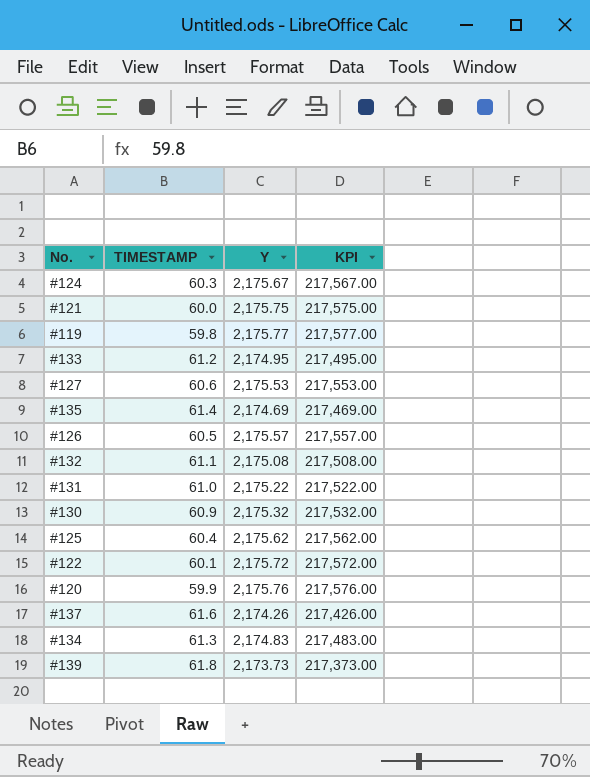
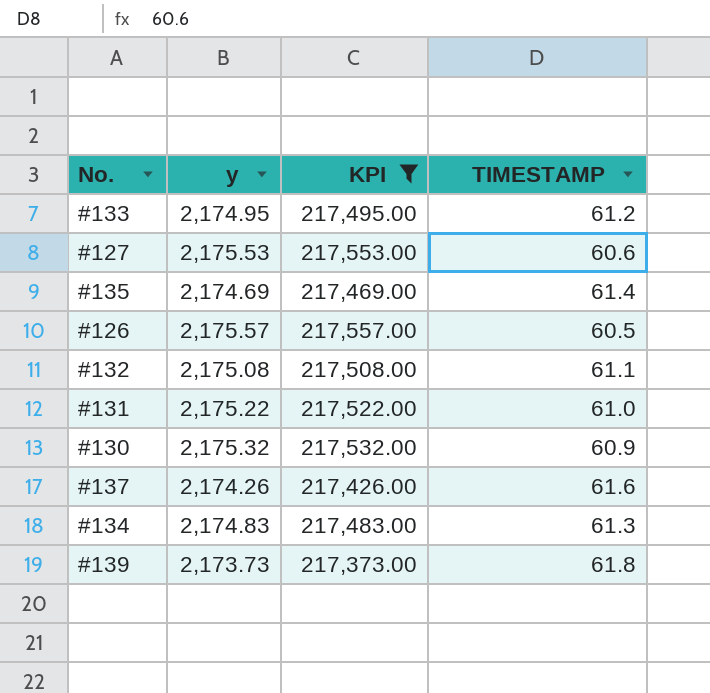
filter: none -> KPI <= 217,557.00
column name: Y -> y
column TIMESTAMP | position: 2 -> 4

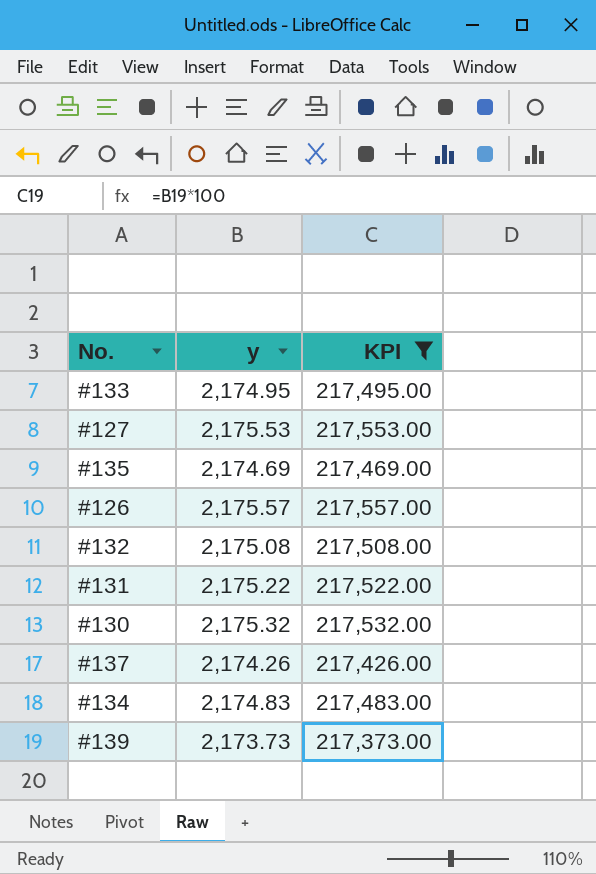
column TIMESTAMP | position: 4 -> none

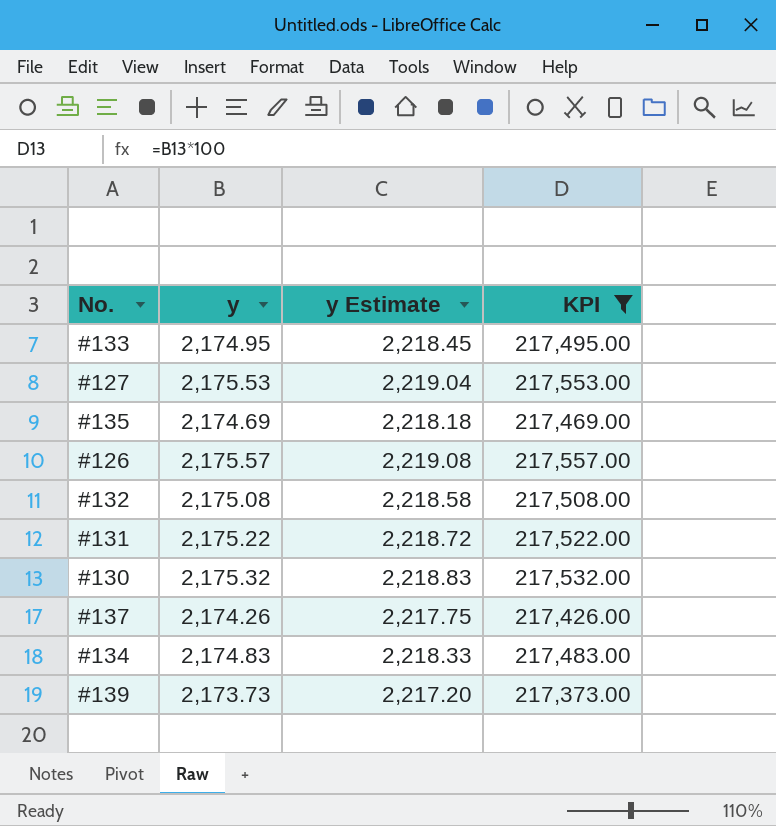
column y Estimate | formula: none -> [y] * 1.02

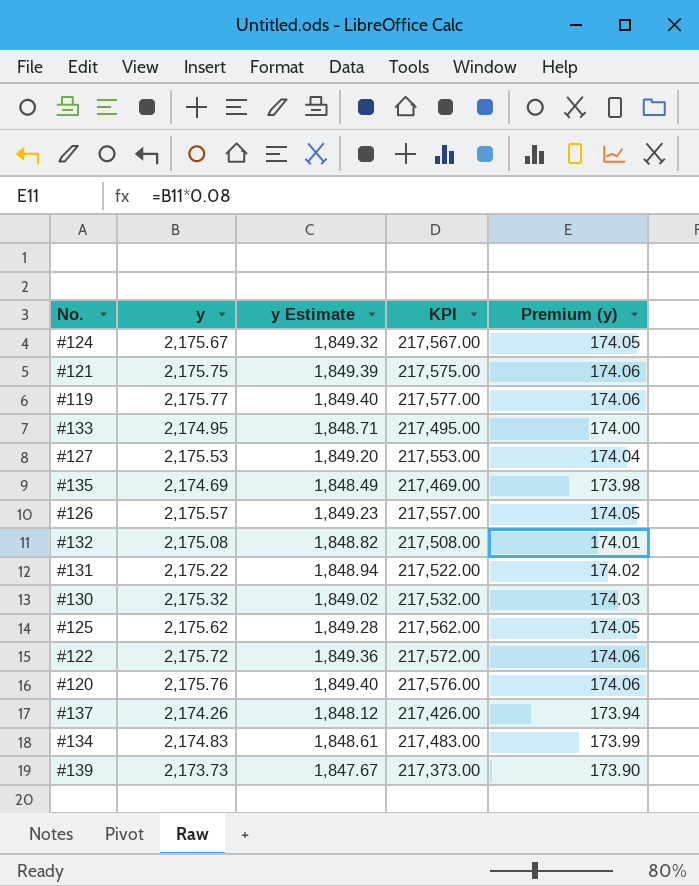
filter: KPI <= 217,557.00 -> none
column y Estimate | formula: [y] * 1.02 -> [y] * 0.85
column Premium (y) | formula: none -> [y] * 0.08

